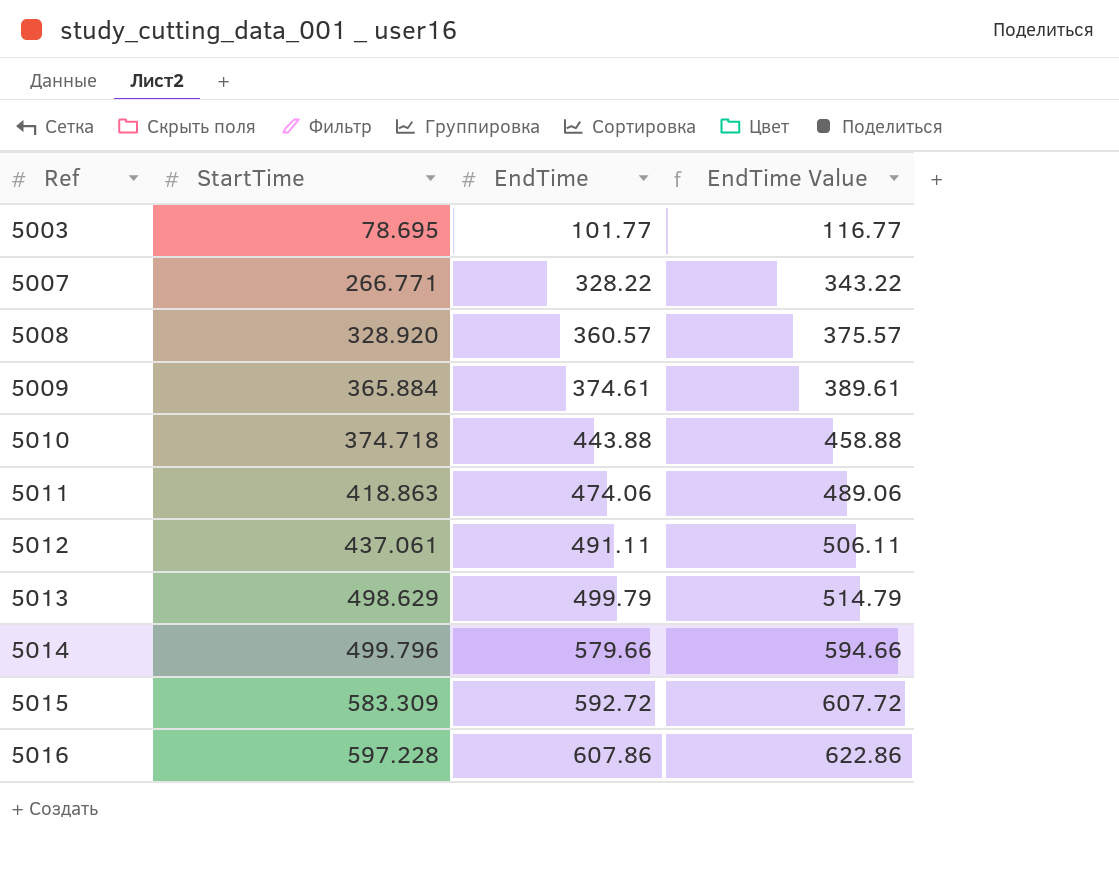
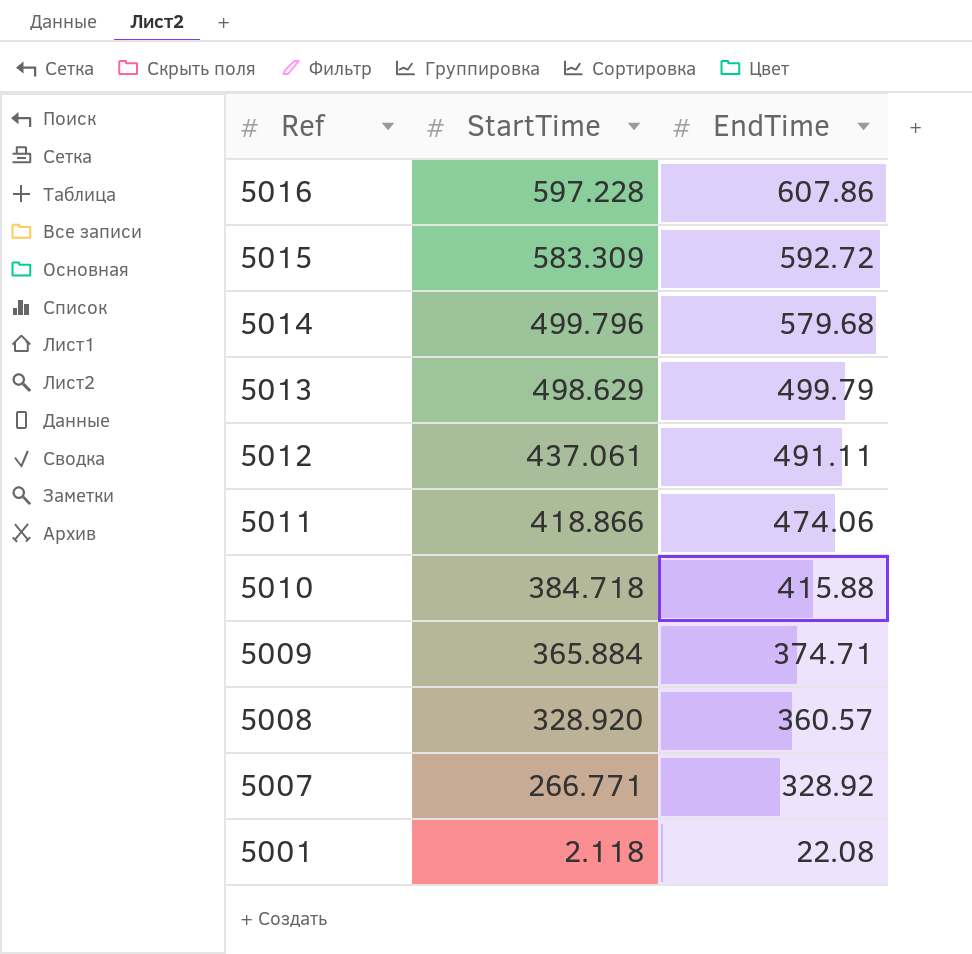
row order: Ref ascending -> Ref descending
column EndTime Value | formula: [EndTime] + 15 -> none
row 5003: 78.695 | 101.77 | 116.77 -> none
5014 | EndTime: 579.66 -> 579.68
5011 | StartTime: 418.863 -> 418.866
5010 | StartTime: 374.718 -> 384.718
5010 | EndTime: 443.88 -> 415.88
5009 | EndTime: 374.61 -> 374.71
5007 | EndTime: 328.22 -> 328.92
row 5001: none -> 2.118 | 22.08

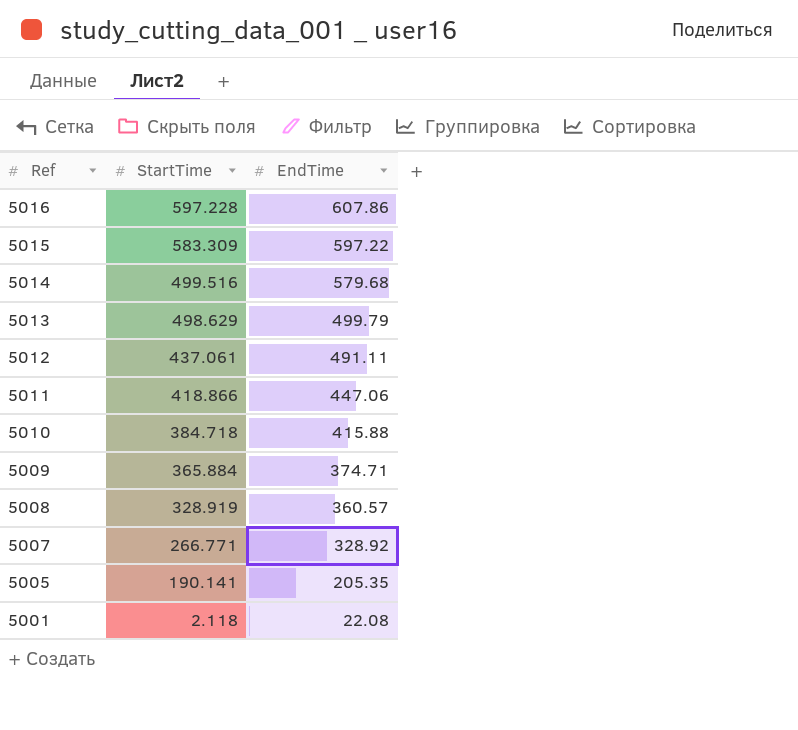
5015 | EndTime: 592.72 -> 597.22
5014 | StartTime: 499.796 -> 499.516
5011 | EndTime: 474.06 -> 447.06
5008 | StartTime: 328.920 -> 328.919
row 5005: none -> 190.141 | 205.35

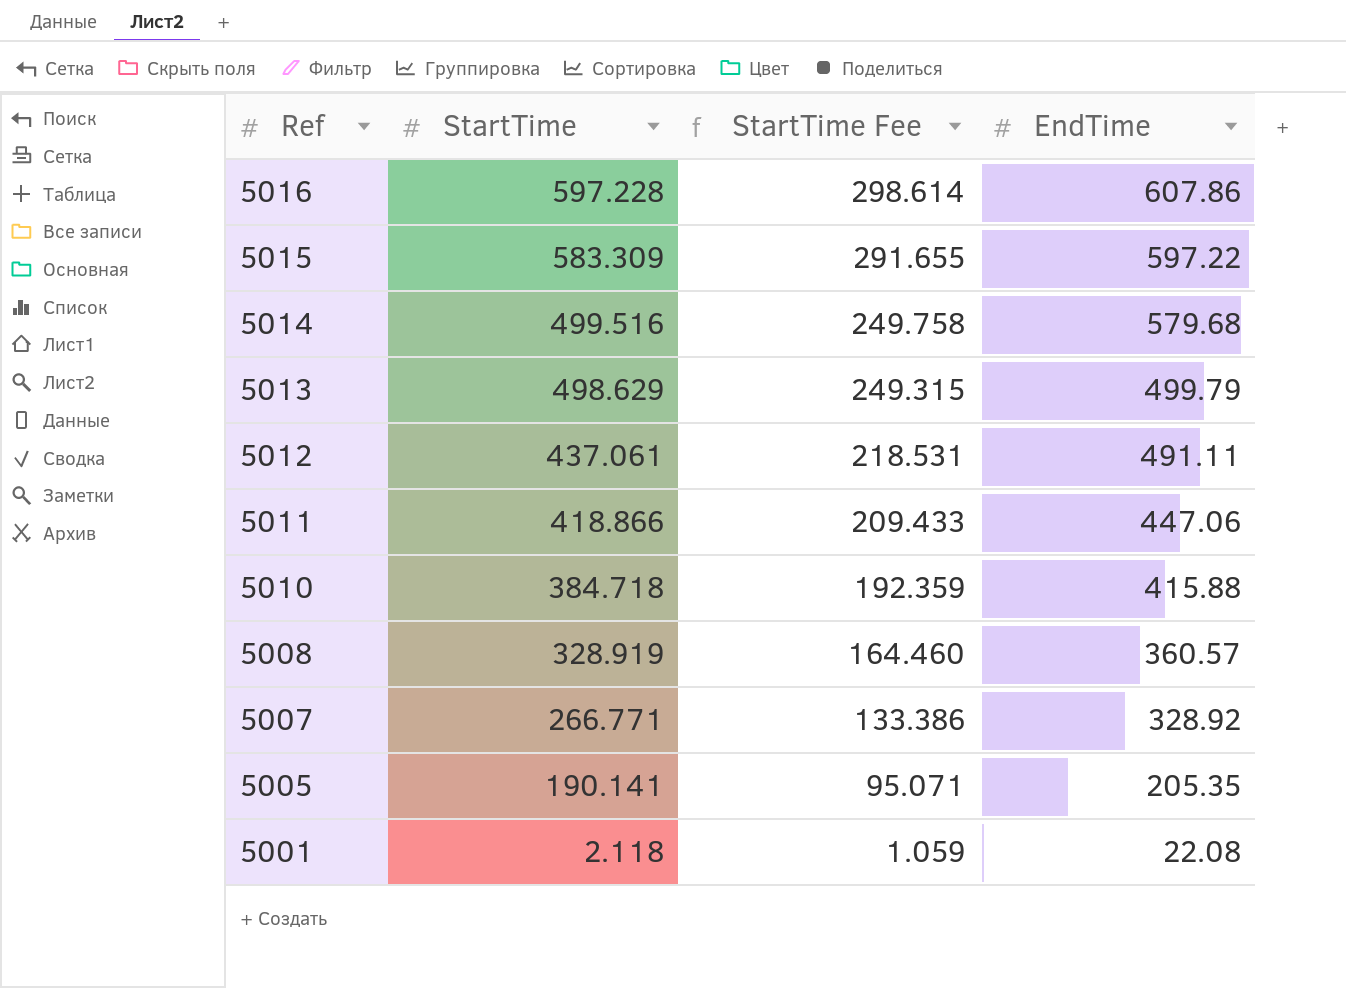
column StartTime Fee | formula: none -> [StartTime] * 0.5
row 5009: 365.884 | 374.71 -> none

